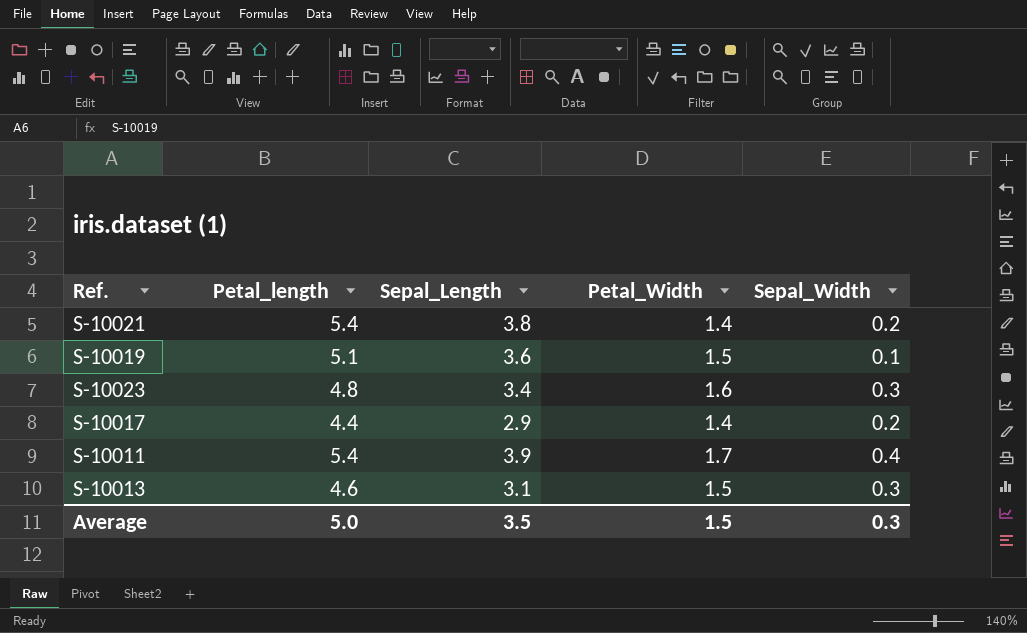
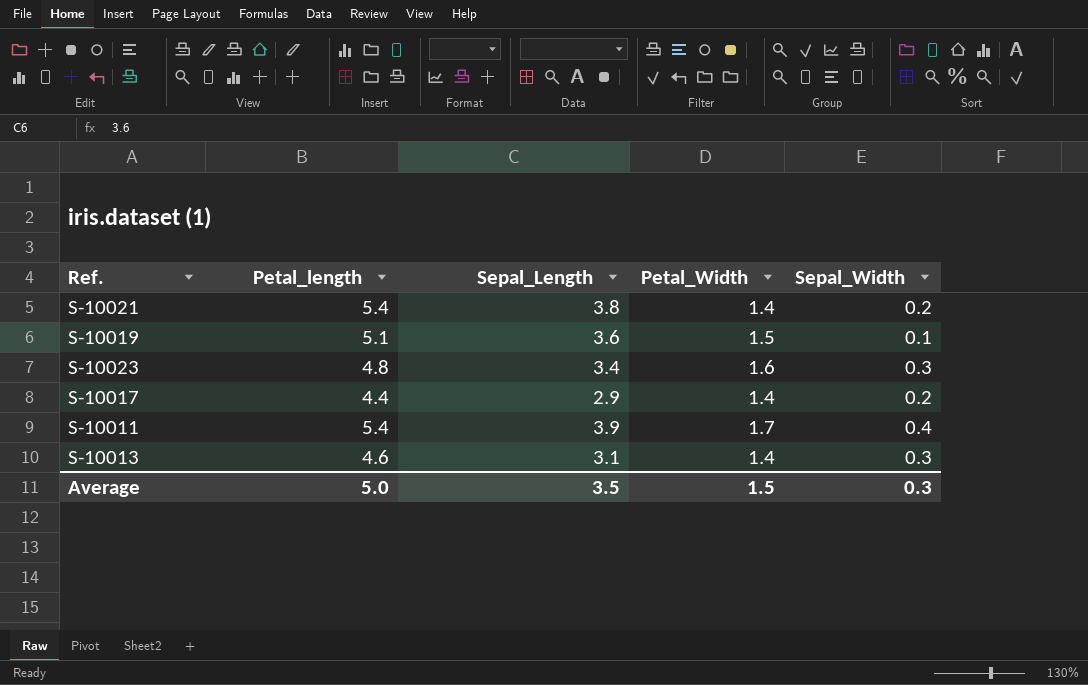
S-10013 | Petal_Width: 1.5 -> 1.4

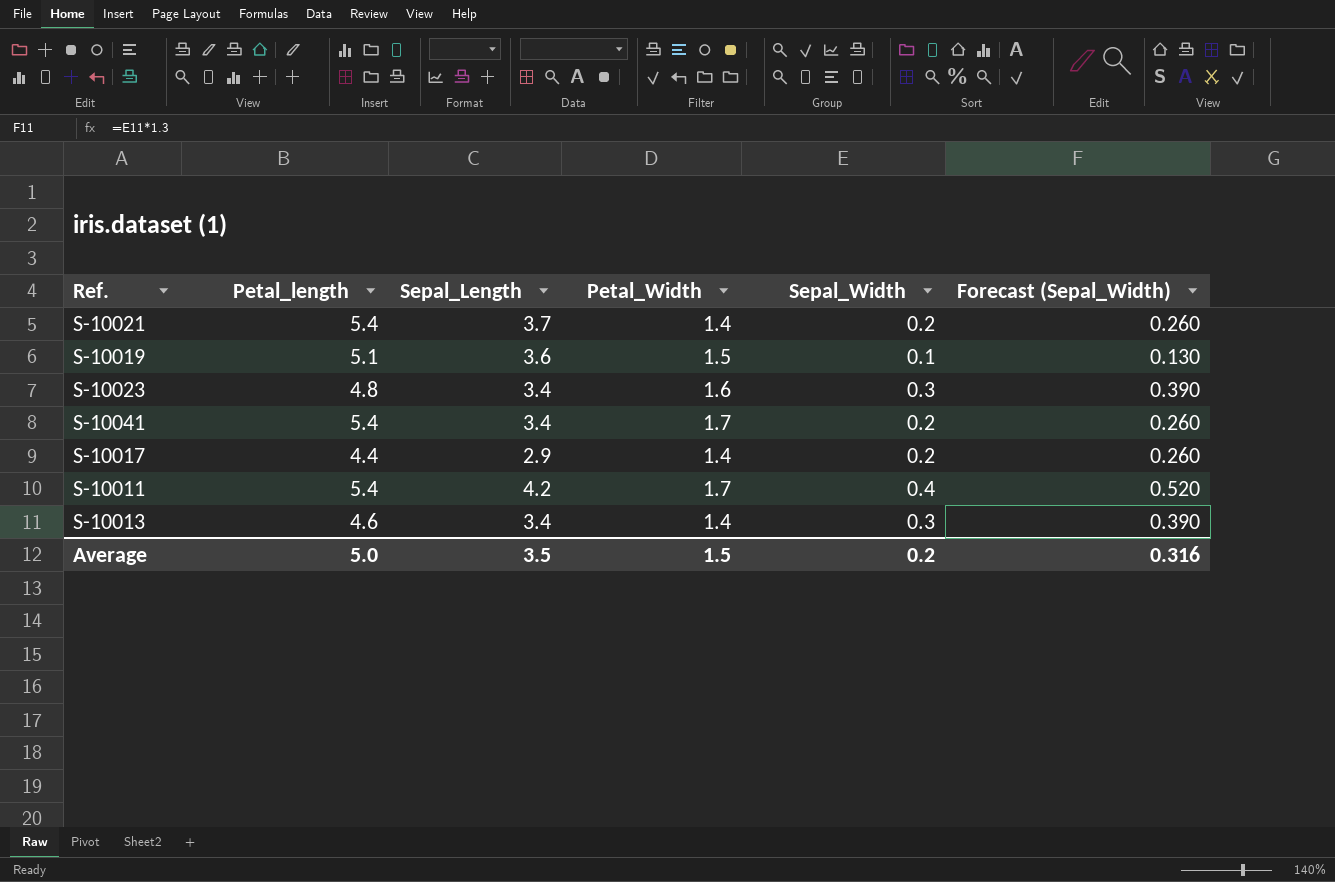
column Forecast (Sepal_Width) | formula: none -> [Sepal_Width] * 1.3
S-10021 | Sepal_Length: 3.8 -> 3.7
row S-10041: none -> 5.4 | 3.4 | 1.7 | 0.2 | 0.260
S-10011 | Sepal_Length: 3.9 -> 4.2
S-10013 | Sepal_Length: 3.1 -> 3.4
Average | Sepal_Width: 0.3 -> 0.2

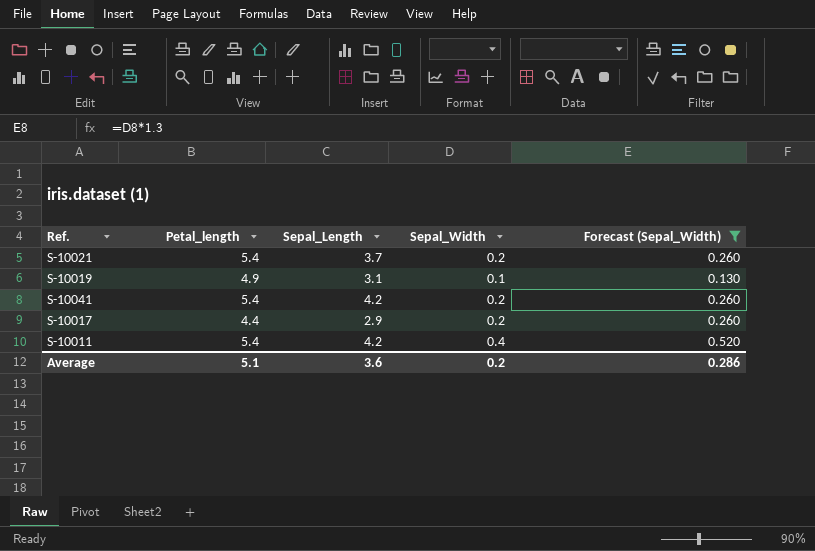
filter: none -> Forecast (Sepal_Width) != 0.390
column Petal_Width | position: 4 -> none
S-10019 | Petal_length: 5.1 -> 4.9
S-10019 | Sepal_Length: 3.6 -> 3.1
S-10041 | Sepal_Length: 3.4 -> 4.2
Average | Petal_length: 5.0 -> 5.1
Average | Sepal_Length: 3.5 -> 3.6
Average | Forecast (Sepal_Width): 0.316 -> 0.286

